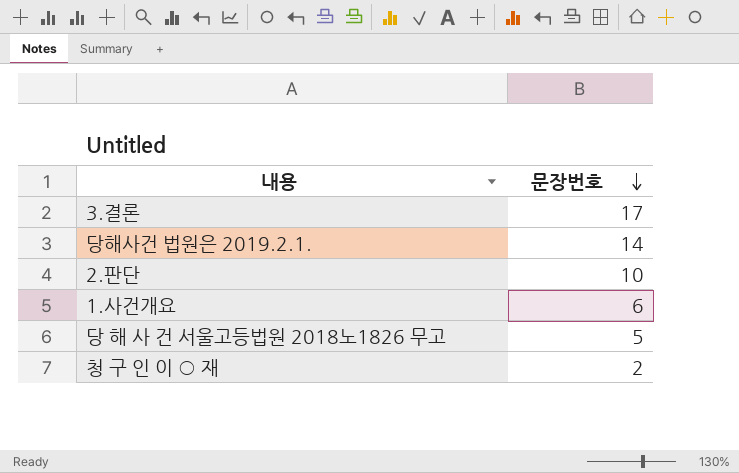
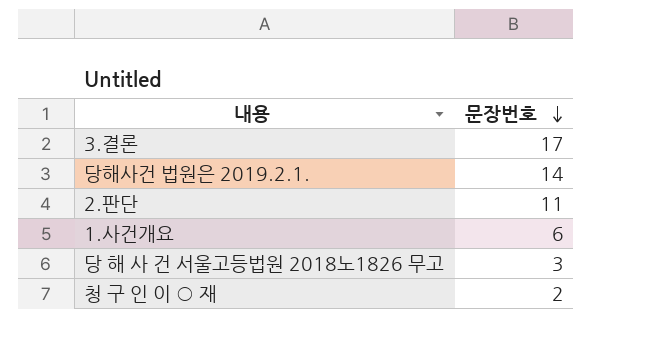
2.판단 | 문장번호: 10 -> 11
당 해 사 건 서울고등법원 2018노1826 무고 | 문장번호: 5 -> 3

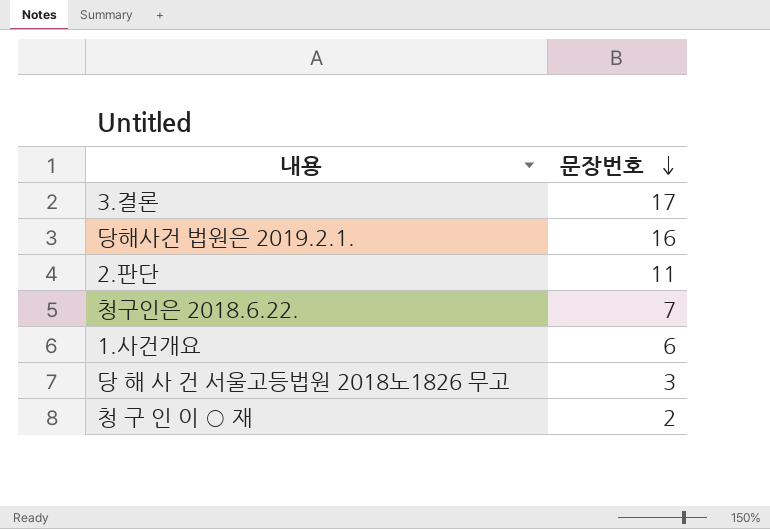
당해사건 법원은 2019.2.1. | 문장번호: 14 -> 16
row 청구인은 2018.6.22.: none -> 7

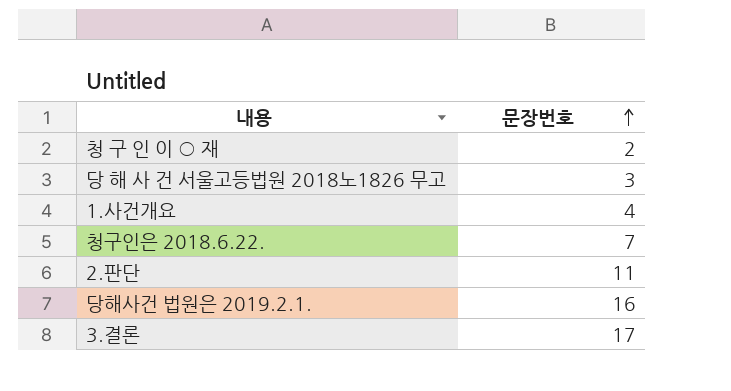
row order: 문장번호 descending -> 문장번호 ascending
1.사건개요 | 문장번호: 6 -> 4

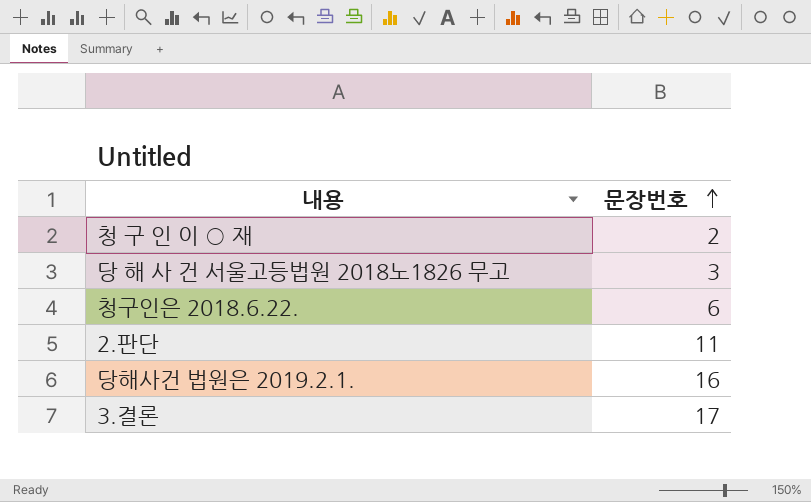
row 1.사건개요: 4 -> none
청구인은 2018.6.22. | 문장번호: 7 -> 6

